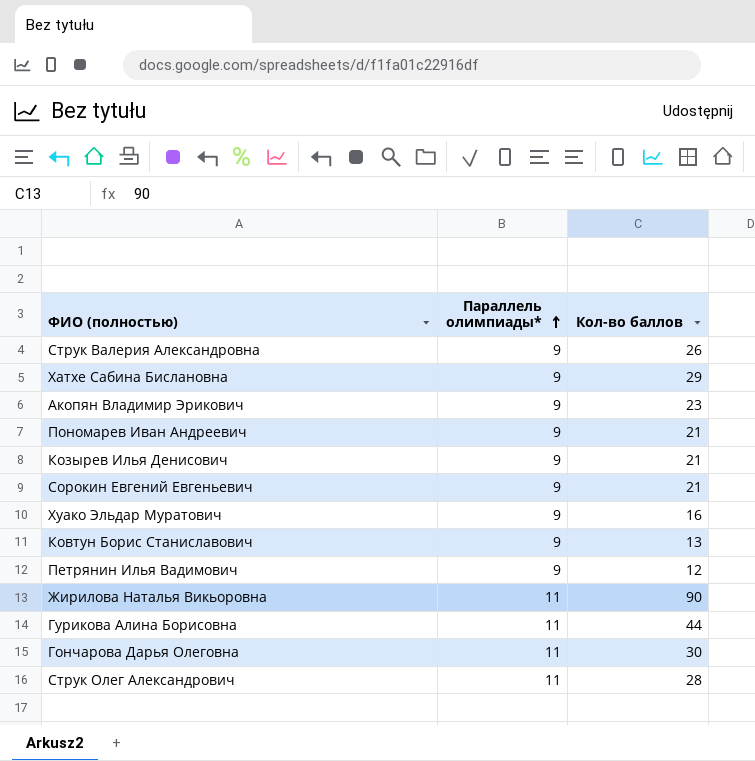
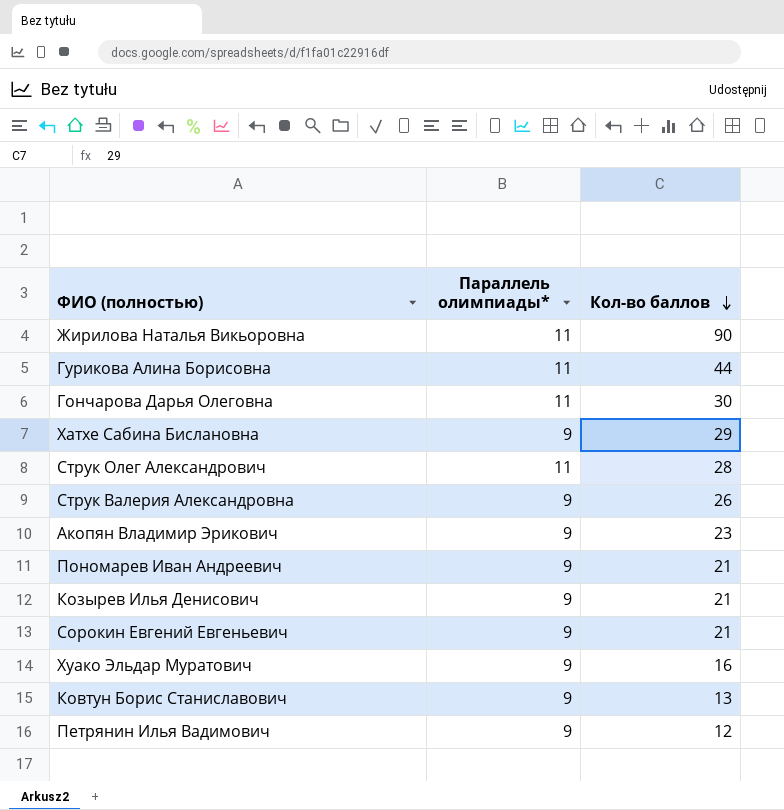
row order: Параллель олимпиады* ascending -> Кол-во баллов descending

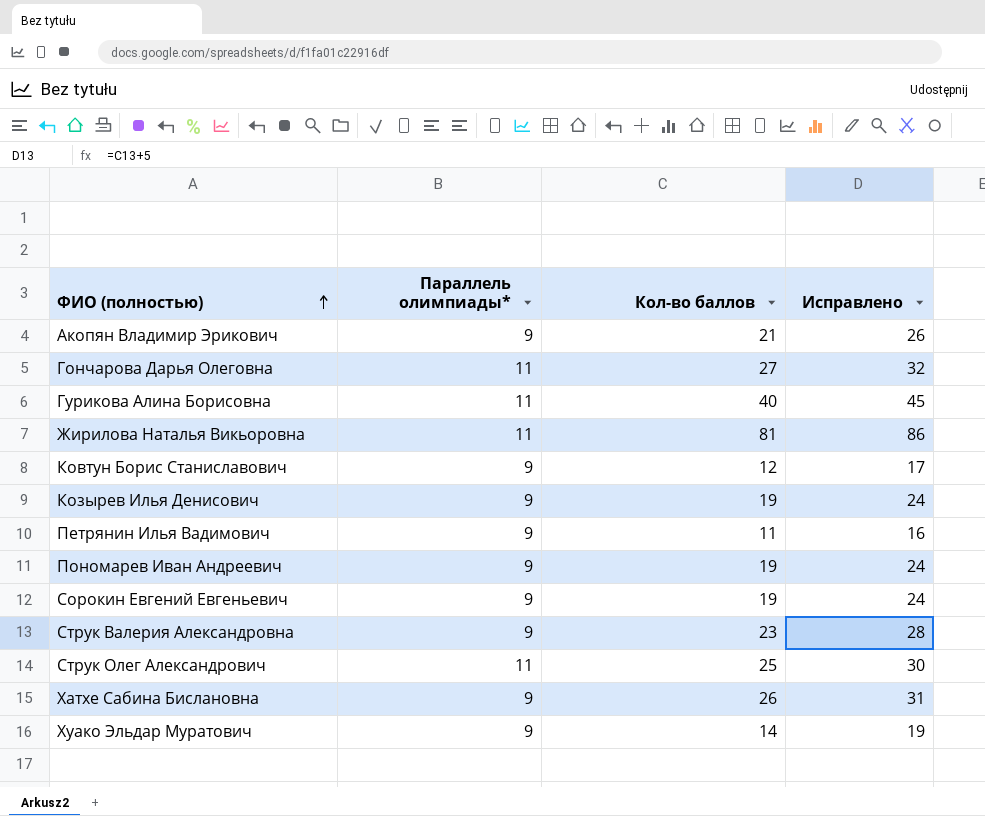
row order: Кол-во баллов descending -> ФИО (полностью) ascending
column Исправлено | formula: none -> [Кол-во баллов] + 5
Акопян Владимир Эрикович | Кол-во баллов: 23 -> 21
Гончарова Дарья Олеговна | Кол-во баллов: 30 -> 27
Гурикова Алина Борисовна | Кол-во баллов: 44 -> 40
Жирилова Наталья Викьоровна | Кол-во баллов: 90 -> 81
Ковтун Борис Станиславович | Кол-во баллов: 13 -> 12
Козырев Илья Денисович | Кол-во баллов: 21 -> 19
Петрянин Илья Вадимович | Кол-во баллов: 12 -> 11
Пономарев Иван Андреевич | Кол-во баллов: 21 -> 19
Сорокин Евгений Евгеньевич | Кол-во баллов: 21 -> 19
Струк Валерия Александровна | Кол-во баллов: 26 -> 23
Струк Олег Александрович | Кол-во баллов: 28 -> 25
Хатхе Сабина Бислановна | Кол-во баллов: 29 -> 26
Хуако Эльдар Муратович | Кол-во баллов: 16 -> 14

